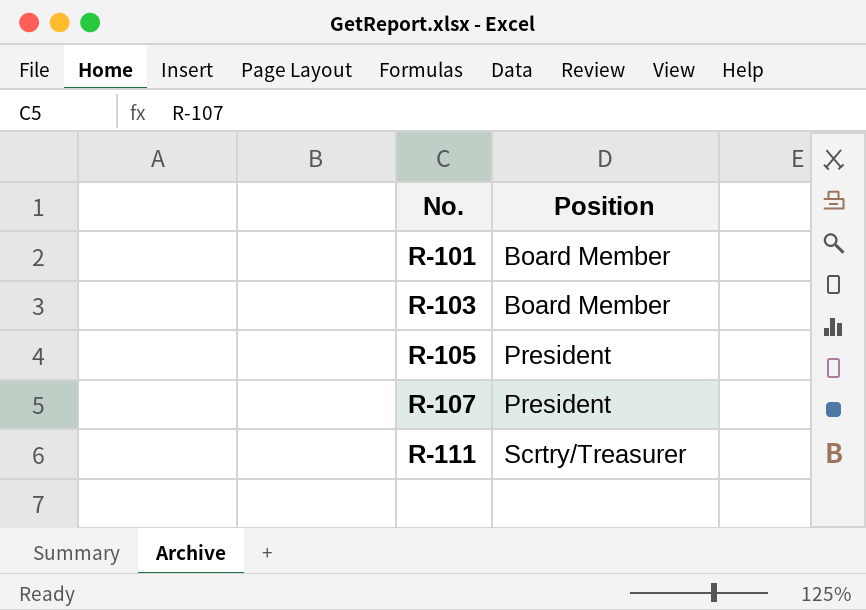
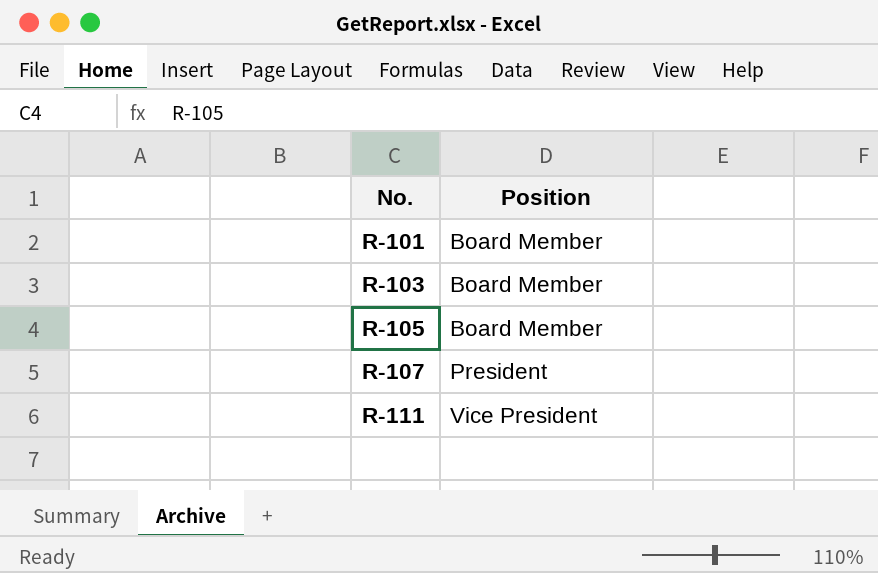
R-105 | Position: President -> Board Member
R-111 | Position: Scrtry/Treasurer -> Vice President

